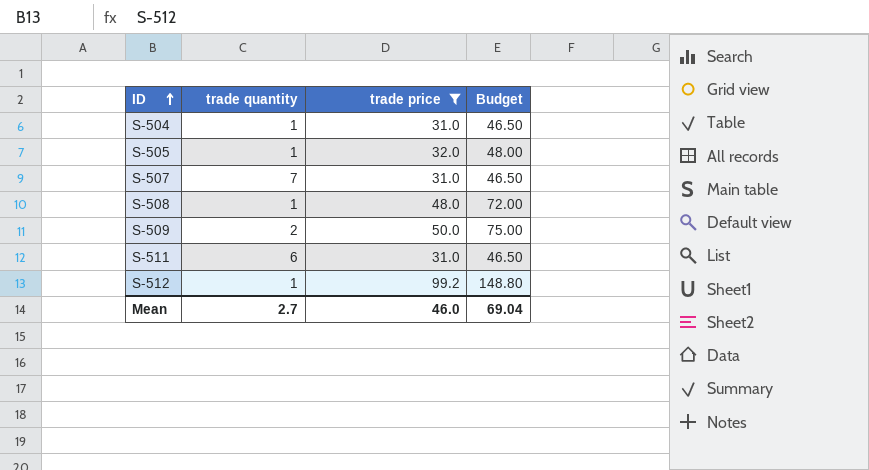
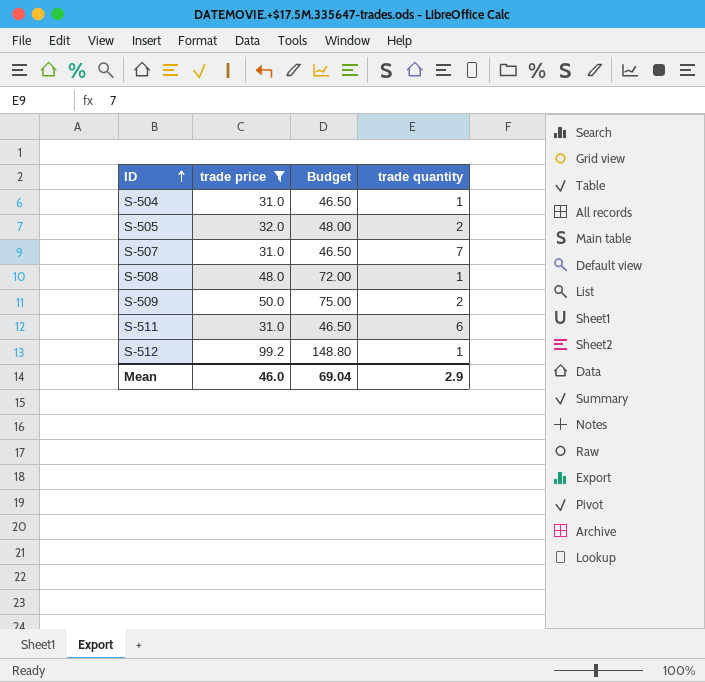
column trade quantity | position: 2 -> 4
S-505 | trade quantity: 1 -> 2
Mean | trade quantity: 2.7 -> 2.9

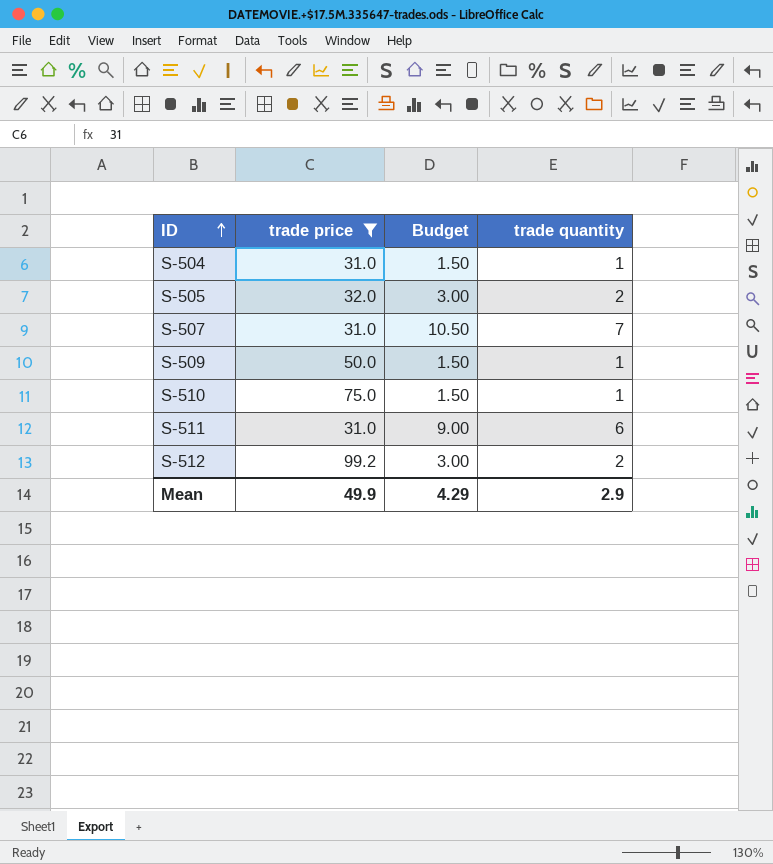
column Budget | formula: [trade price] * 1.5 -> [trade quantity] * 1.5
row S-508: 48.0 | 72.00 | 1 -> none
S-509 | trade quantity: 2 -> 1
row S-510: none -> 75.0 | 1.50 | 1
S-512 | trade quantity: 1 -> 2
Mean | trade price: 46.0 -> 49.9
Mean | Budget: 69.04 -> 4.29

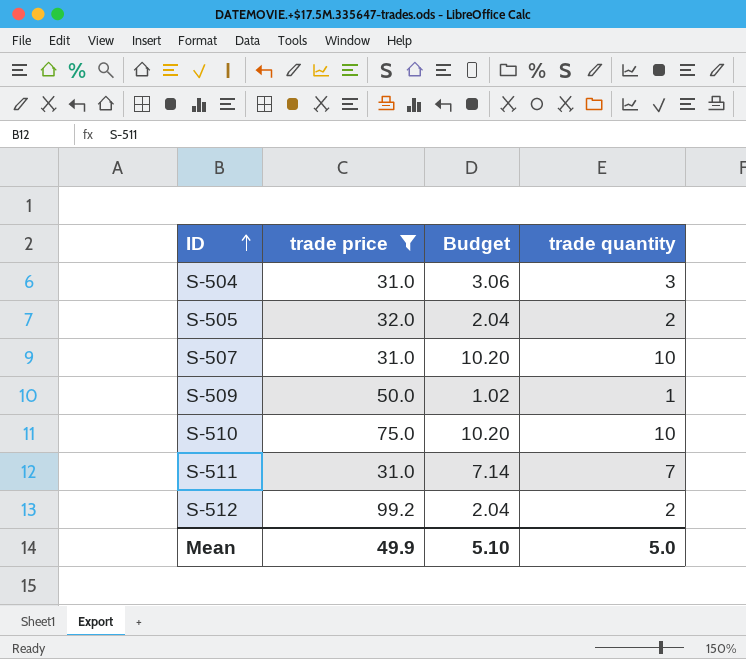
column Budget | formula: [trade quantity] * 1.5 -> [trade quantity] * 1.02
S-504 | trade quantity: 1 -> 3
S-507 | trade quantity: 7 -> 10
S-510 | trade quantity: 1 -> 10
S-511 | trade quantity: 6 -> 7
Mean | Budget: 4.29 -> 5.10
Mean | trade quantity: 2.9 -> 5.0

